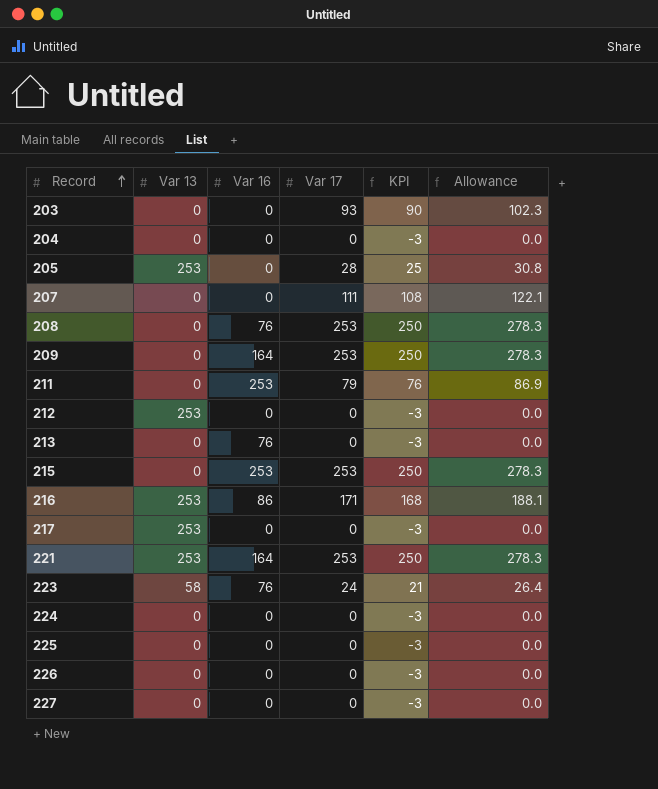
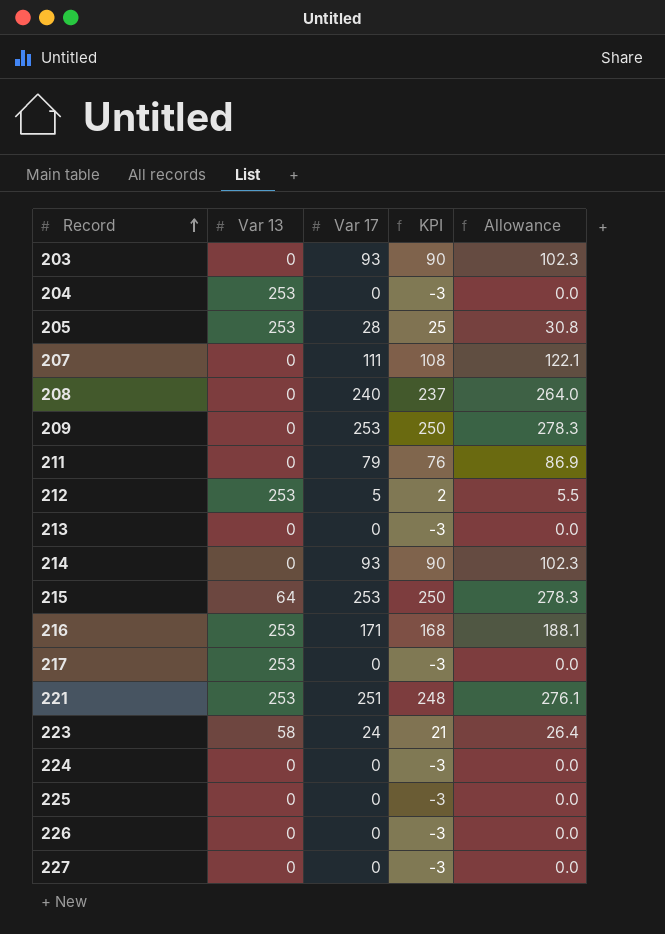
column Var 16 | position: 3 -> none
204 | Var 13: 0 -> 253
208 | Var 17: 253 -> 240
208 | KPI: 250 -> 237
208 | Allowance: 278.3 -> 264.0
212 | Var 17: 0 -> 5
212 | KPI: -3 -> 2
212 | Allowance: 0.0 -> 5.5
row 214: none -> 0 | 93 | 90 | 102.3
215 | Var 13: 0 -> 64
221 | Var 17: 253 -> 251
221 | KPI: 250 -> 248
221 | Allowance: 278.3 -> 276.1

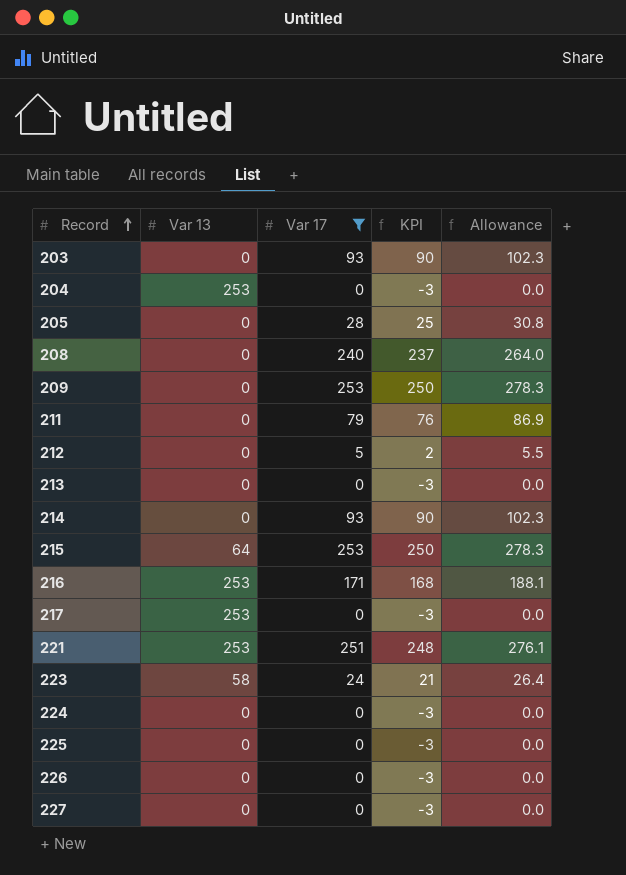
filter: none -> Var 17 != 111
205 | Var 13: 253 -> 0
212 | Var 13: 253 -> 0

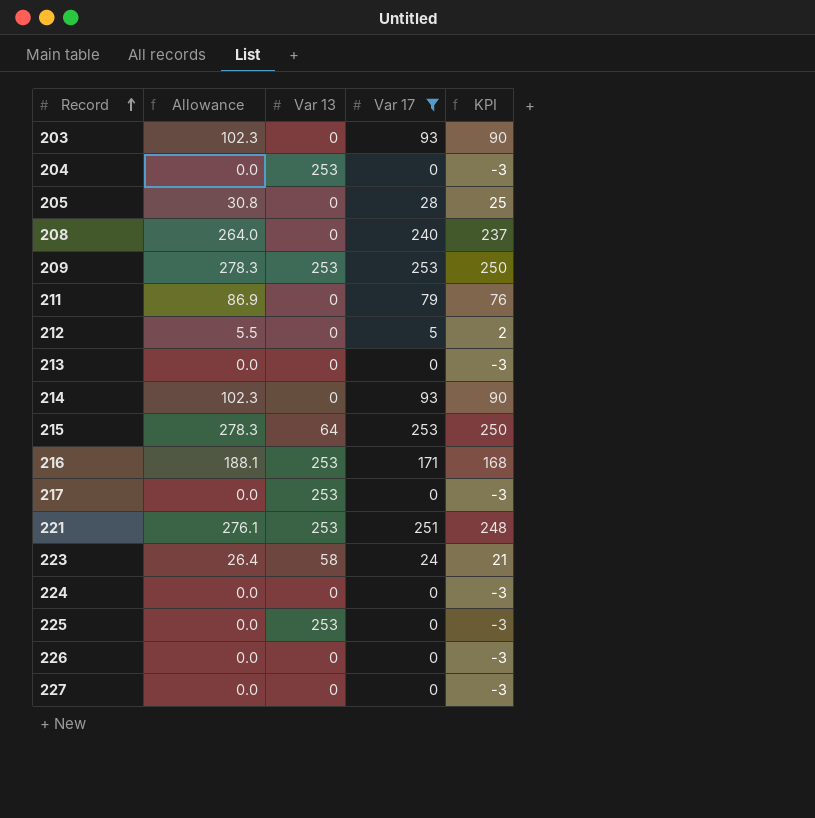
column Allowance | position: 5 -> 2
209 | Var 13: 0 -> 253
225 | Var 13: 0 -> 253

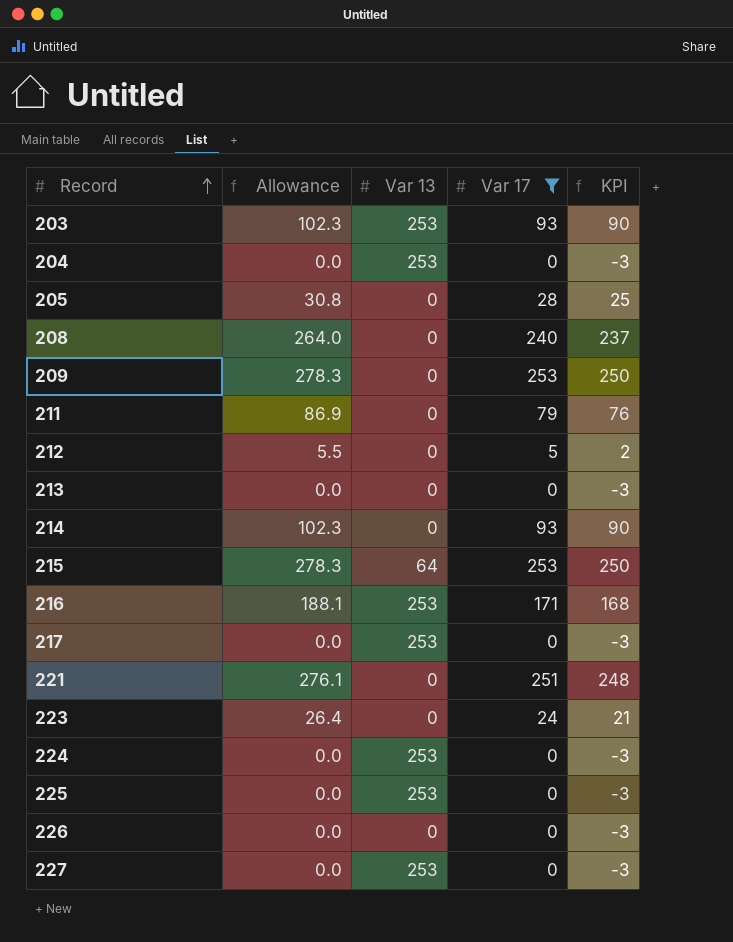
203 | Var 13: 0 -> 253
209 | Var 13: 253 -> 0
221 | Var 13: 253 -> 0
223 | Var 13: 58 -> 0
224 | Var 13: 0 -> 253
227 | Var 13: 0 -> 253

